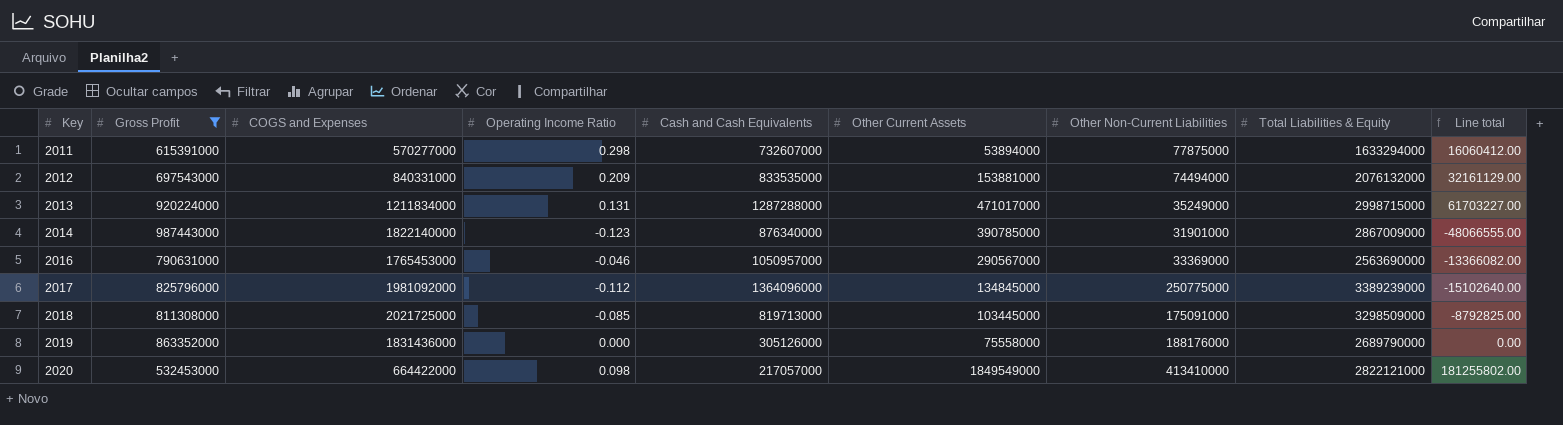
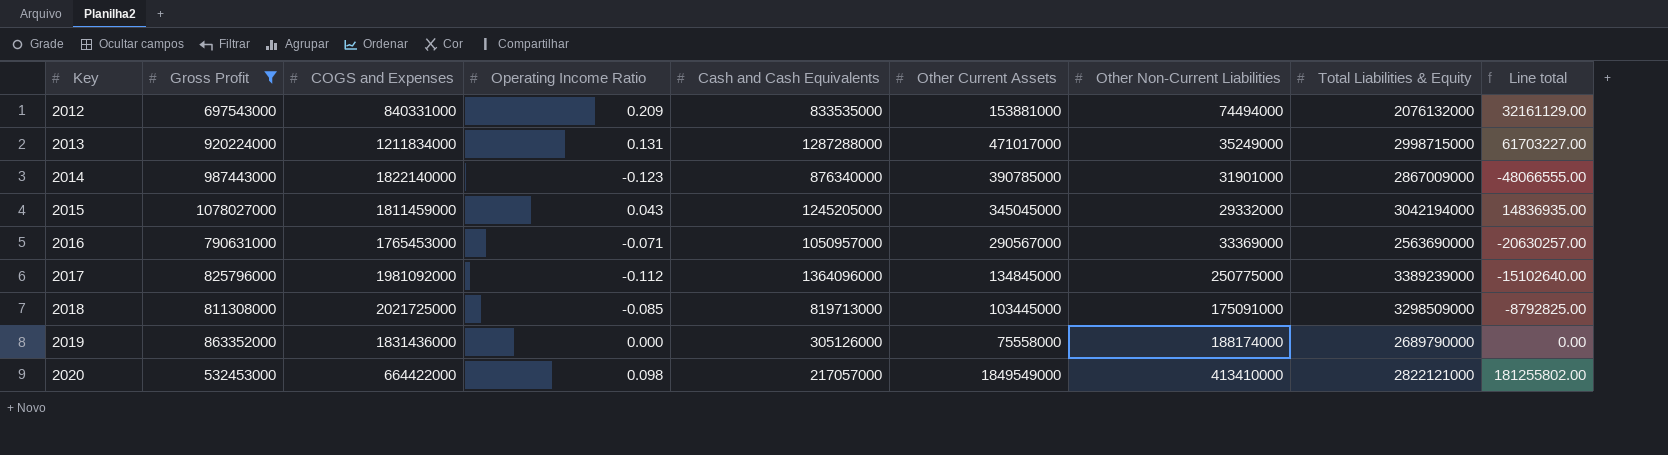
row 2011: 615391000 | 570277000 | 0.298 | 732607000 | 53894000 | 77875000 | 1633294000 | 16060412.00 -> none
row 2015: none -> 1078027000 | 1811459000 | 0.043 | 1245205000 | 345045000 | 29332000 | 3042194000 | 14836935.00
2016 | Operating Income Ratio: -0.046 -> -0.071
2016 | Line total: -13366082.00 -> -20630257.00
2019 | Other Non-Current Liabilities: 188176000 -> 188174000

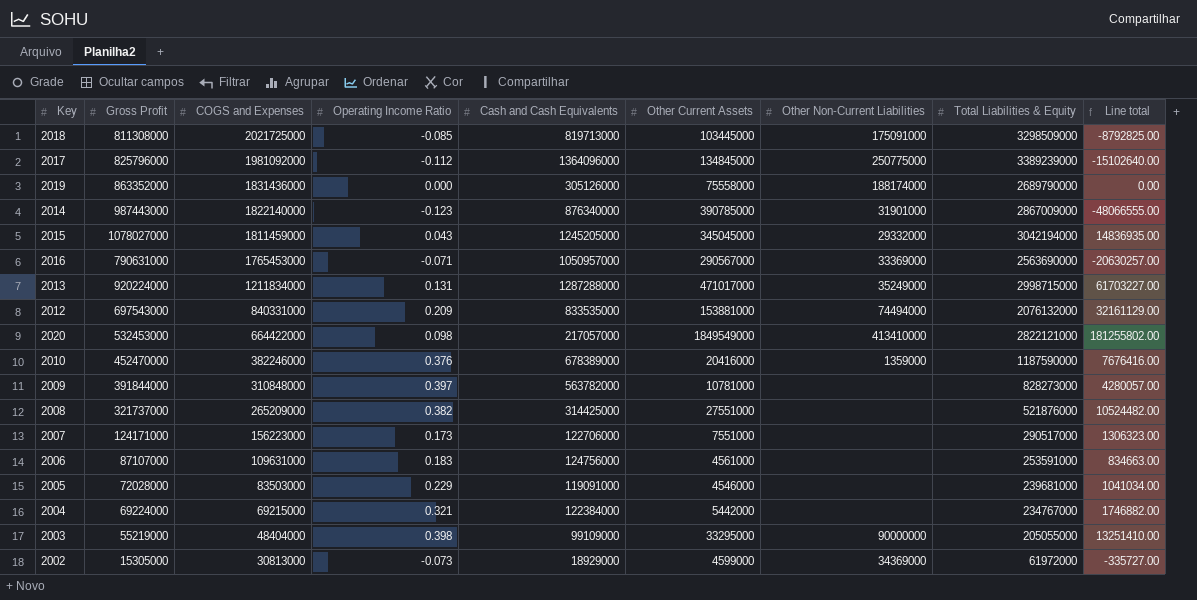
filter: Gross Profit >= 532453000 -> none
row order: Key ascending -> COGS and Expenses descending

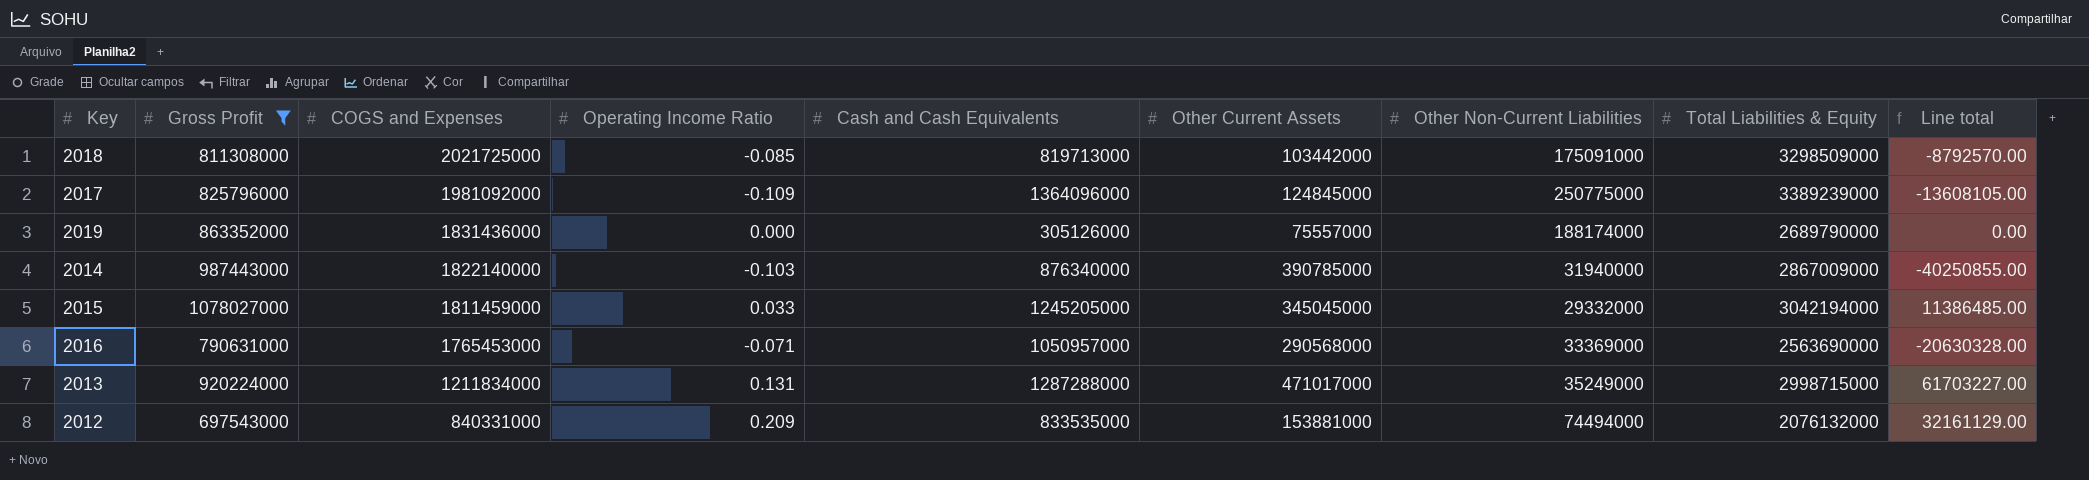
filter: none -> Gross Profit >= 697543000
2018 | Other Current Assets: 103445000 -> 103442000
2018 | Line total: -8792825.00 -> -8792570.00
2017 | Operating Income Ratio: -0.112 -> -0.109
2017 | Other Current Assets: 134845000 -> 124845000
2017 | Line total: -15102640.00 -> -13608105.00
2019 | Other Current Assets: 75558000 -> 75557000
2014 | Operating Income Ratio: -0.123 -> -0.103
2014 | Other Non-Current Liabilities: 31901000 -> 31940000
2014 | Line total: -48066555.00 -> -40250855.00
2015 | Operating Income Ratio: 0.043 -> 0.033
2015 | Line total: 14836935.00 -> 11386485.00
2016 | Other Current Assets: 290567000 -> 290568000
2016 | Line total: -20630257.00 -> -20630328.00

